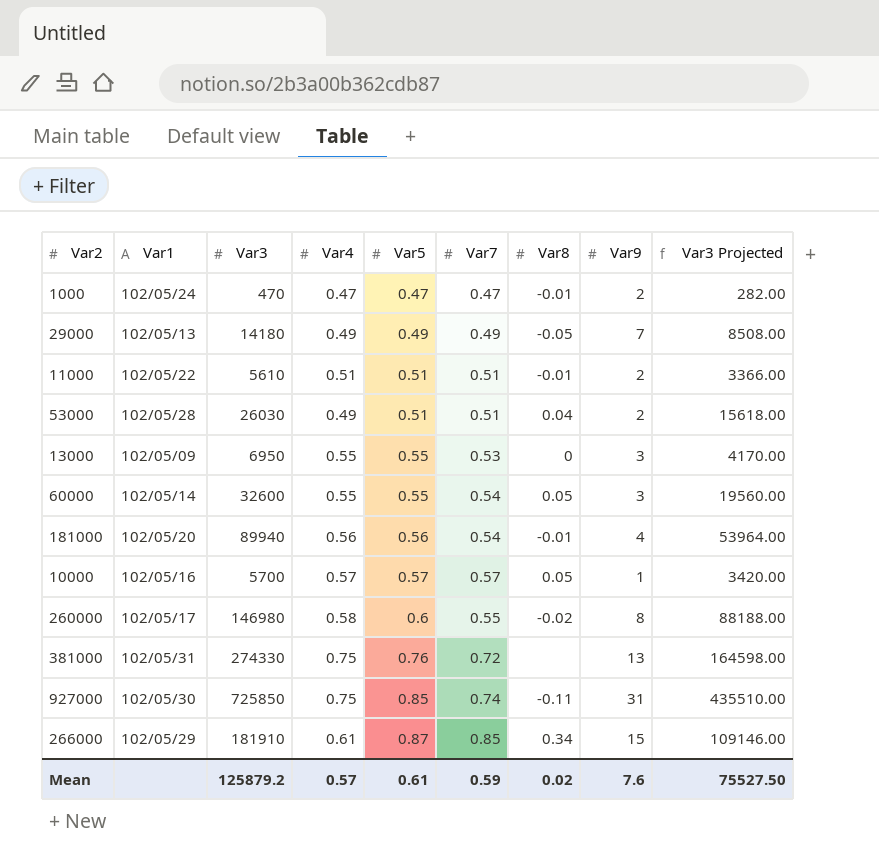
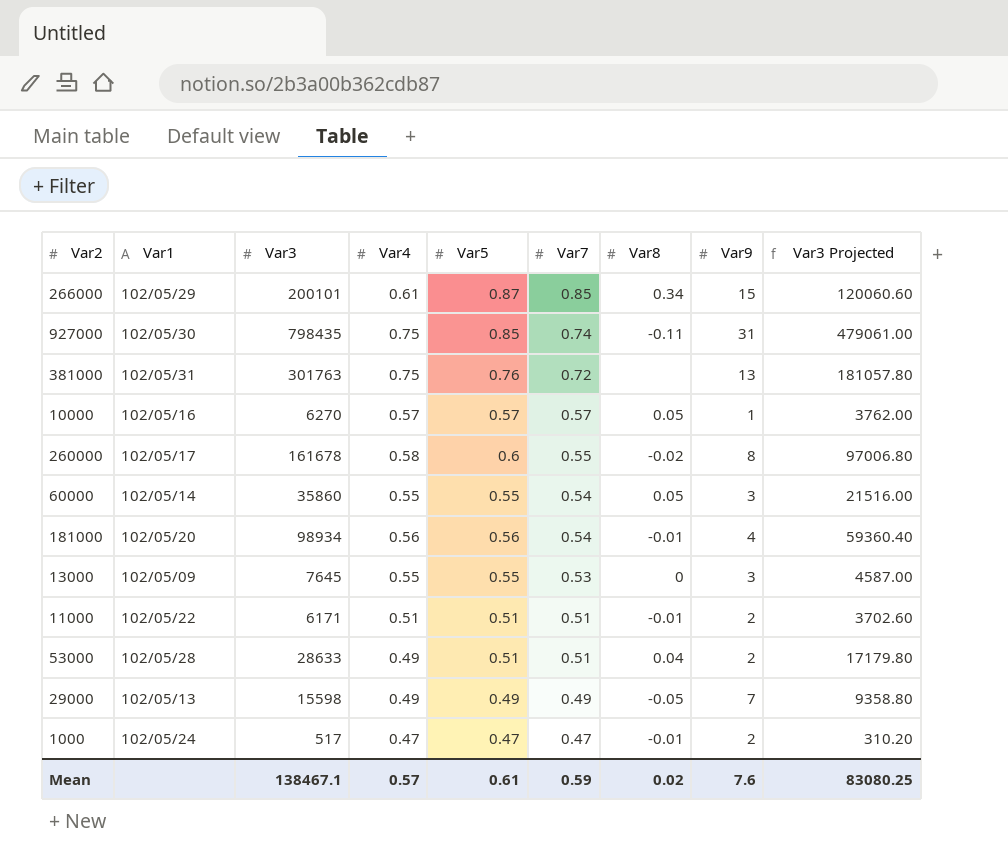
row order: Var5 ascending -> Var7 descending
266000 | Var3: 181910 -> 200101
266000 | Var3 Projected: 109146.00 -> 120060.60
927000 | Var3: 725850 -> 798435
927000 | Var3 Projected: 435510.00 -> 479061.00
381000 | Var3: 274330 -> 301763
381000 | Var3 Projected: 164598.00 -> 181057.80
10000 | Var3: 5700 -> 6270
10000 | Var3 Projected: 3420.00 -> 3762.00
260000 | Var3: 146980 -> 161678
260000 | Var3 Projected: 88188.00 -> 97006.80
60000 | Var3: 32600 -> 35860
60000 | Var3 Projected: 19560.00 -> 21516.00
181000 | Var3: 89940 -> 98934
181000 | Var3 Projected: 53964.00 -> 59360.40
13000 | Var3: 6950 -> 7645
13000 | Var3 Projected: 4170.00 -> 4587.00
11000 | Var3: 5610 -> 6171
11000 | Var3 Projected: 3366.00 -> 3702.60
53000 | Var3: 26030 -> 28633
53000 | Var3 Projected: 15618.00 -> 17179.80
29000 | Var3: 14180 -> 15598
29000 | Var3 Projected: 8508.00 -> 9358.80
1000 | Var3: 470 -> 517
1000 | Var3 Projected: 282.00 -> 310.20
Mean | Var3: 125879.2 -> 138467.1
Mean | Var3 Projected: 75527.50 -> 83080.25

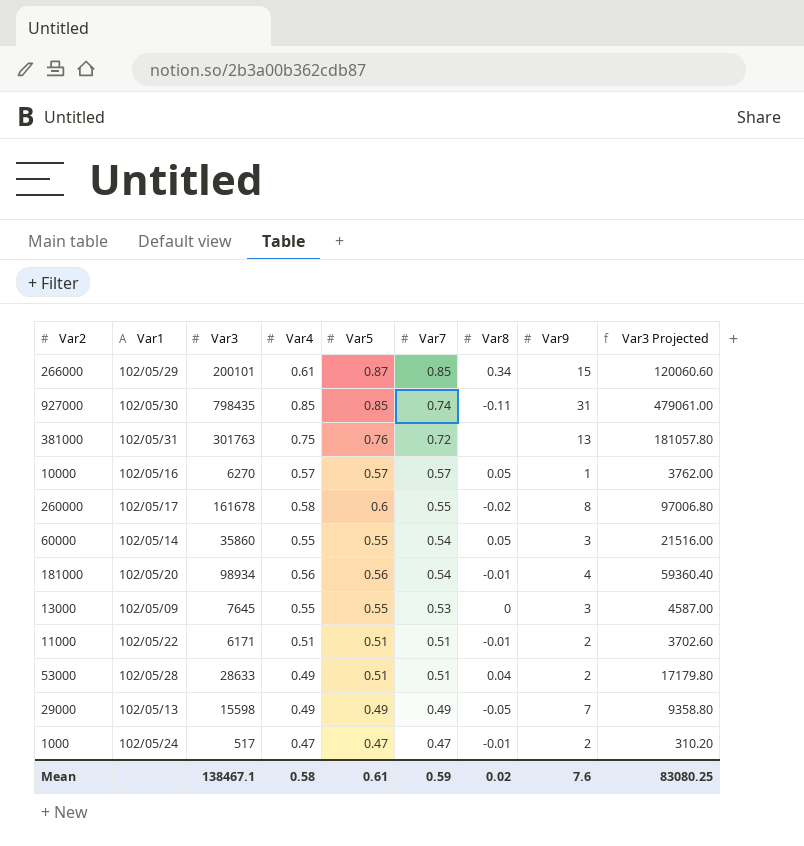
927000 | Var4: 0.75 -> 0.85
Mean | Var4: 0.57 -> 0.58

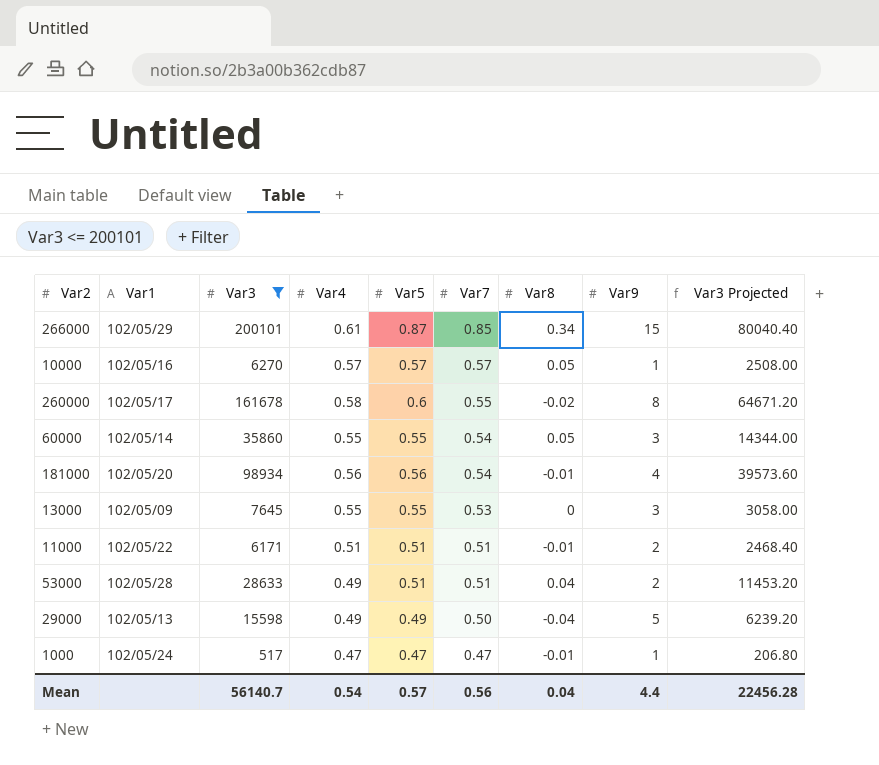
filter: none -> Var3 <= 200101
column Var3 Projected | formula: [Var3] * 0.6 -> [Var3] * 0.4
29000 | Var7: 0.49 -> 0.50
29000 | Var8: -0.05 -> -0.04
29000 | Var9: 7 -> 5
1000 | Var9: 2 -> 1
Mean | Var3: 138467.1 -> 56140.7
Mean | Var4: 0.58 -> 0.54
Mean | Var5: 0.61 -> 0.57
Mean | Var7: 0.59 -> 0.56
Mean | Var8: 0.02 -> 0.04
Mean | Var9: 7.6 -> 4.4
Mean | Var3 Projected: 83080.25 -> 22456.28

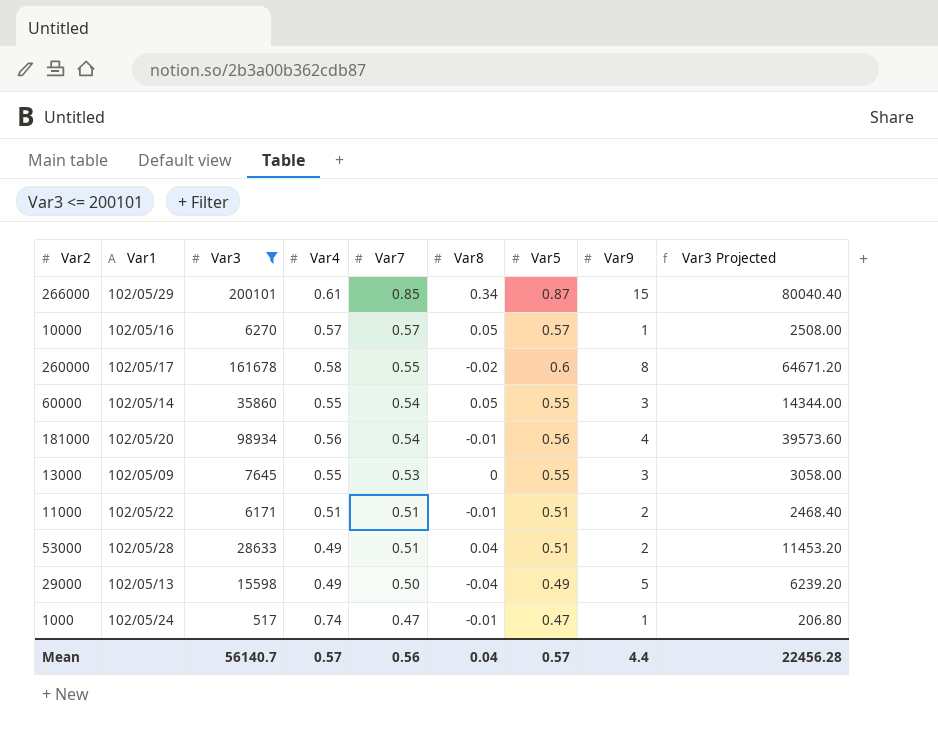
column Var5 | position: 5 -> 7
1000 | Var4: 0.47 -> 0.74
Mean | Var4: 0.54 -> 0.57

